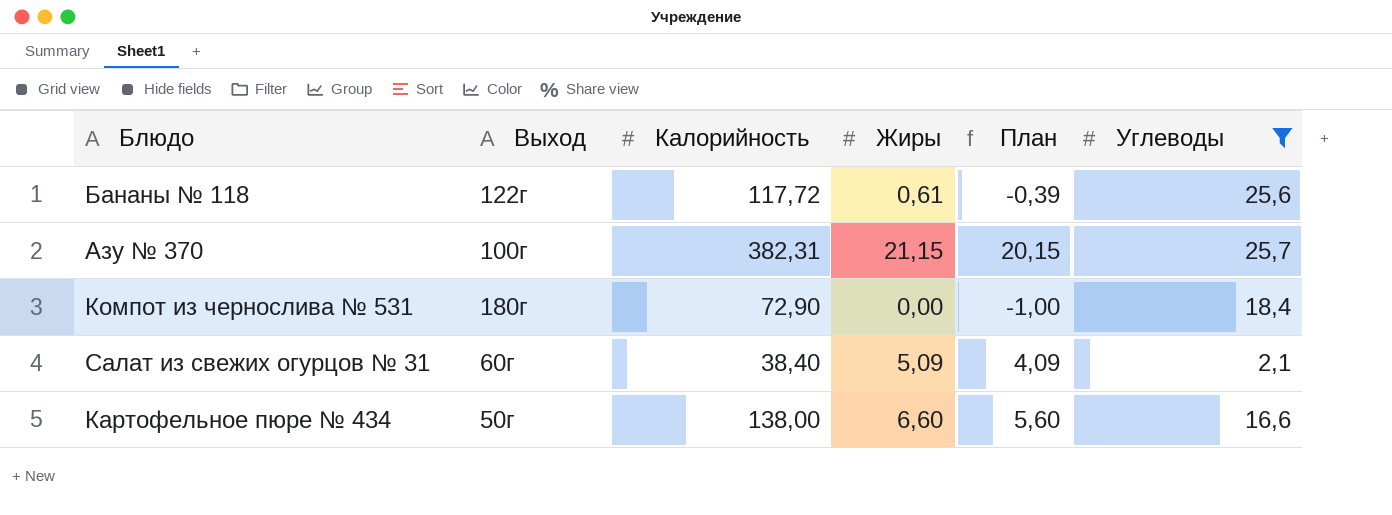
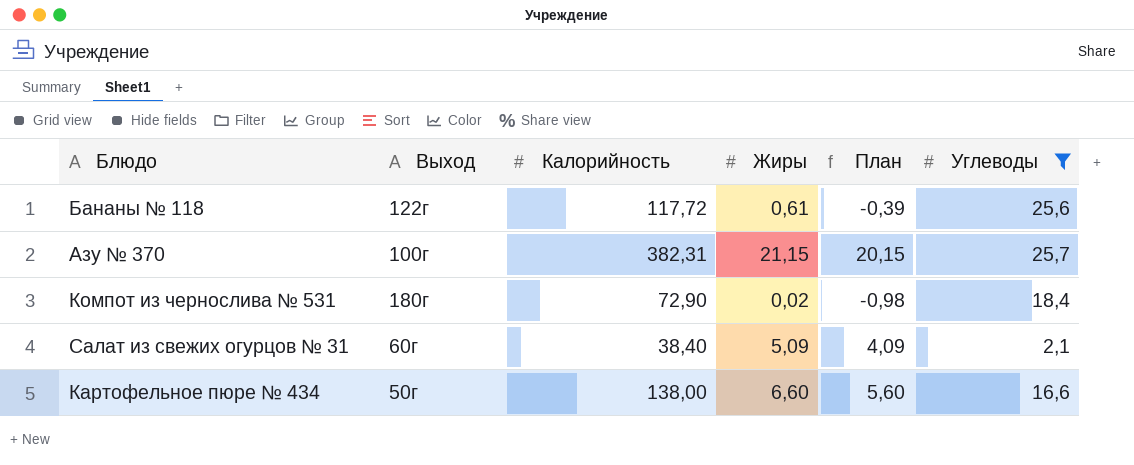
Компот из чернослива № 531 | Жиры: 0,00 -> 0,02
Компот из чернослива № 531 | План: -1,00 -> -0,98

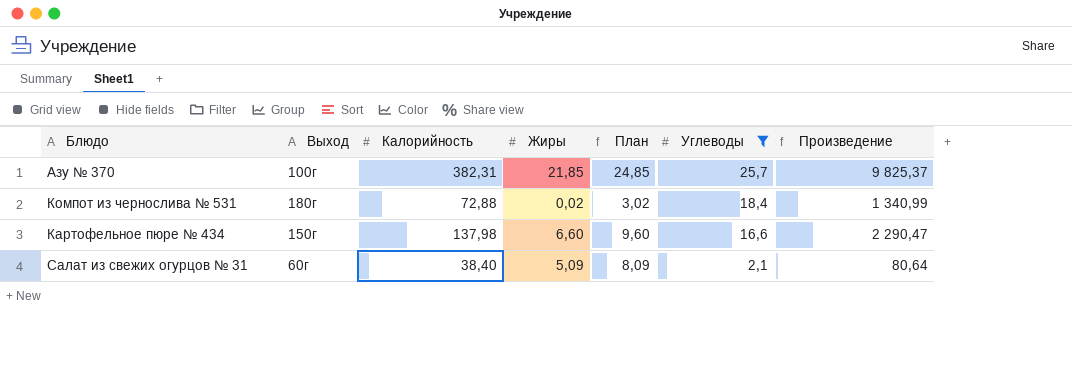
row order: none -> Углеводы descending
column План | formula: [Жиры] - 1 -> [Жиры] + 3
column Произведение | formula: none -> [Калорийность] * [Углеводы]
row Бананы № 118: 122г | 117,72 | 0,61 | -0,39 | 25,6 -> none
Азу № 370 | Жиры: 21,15 -> 21,85
Компот из чернослива № 531 | Калорийность: 72,90 -> 72,88
Картофельное пюре № 434 | Выход: 50г -> 150г
Картофельное пюре № 434 | Калорийность: 138,00 -> 137,98

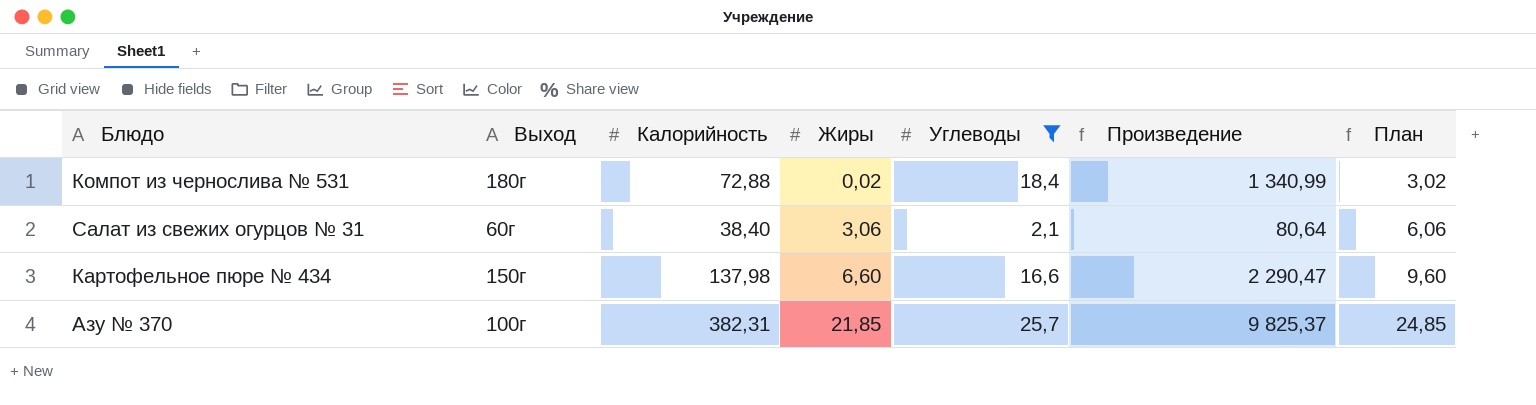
row order: Углеводы descending -> Жиры ascending
column План | position: 5 -> 7
Салат из свежих огурцов № 31 | Жиры: 5,09 -> 3,06
Салат из свежих огурцов № 31 | План: 8,09 -> 6,06

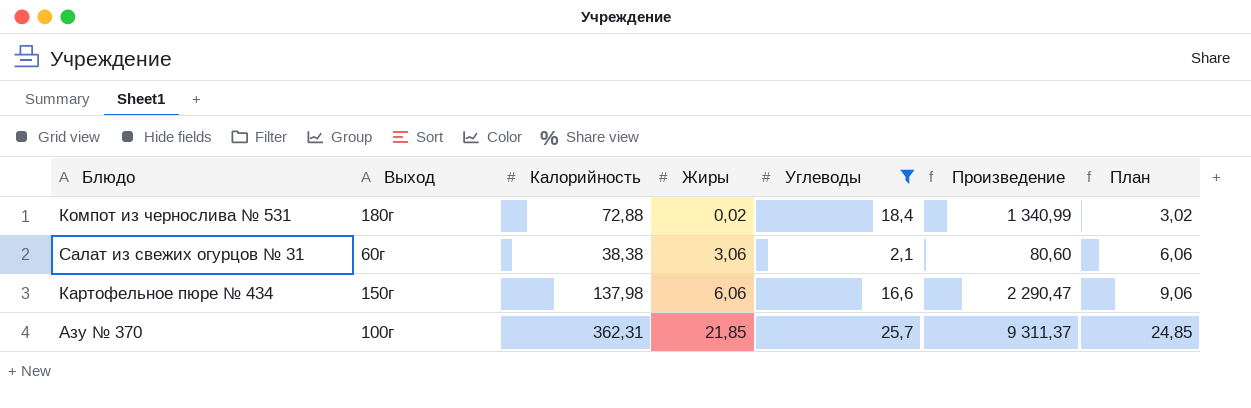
Салат из свежих огурцов № 31 | Калорийность: 38,40 -> 38,38
Салат из свежих огурцов № 31 | Произведение: 80,64 -> 80,60
Картофельное пюре № 434 | Жиры: 6,60 -> 6,06
Картофельное пюре № 434 | План: 9,60 -> 9,06
Азу № 370 | Калорийность: 382,31 -> 362,31
Азу № 370 | Произведение: 9 825,37 -> 9 311,37

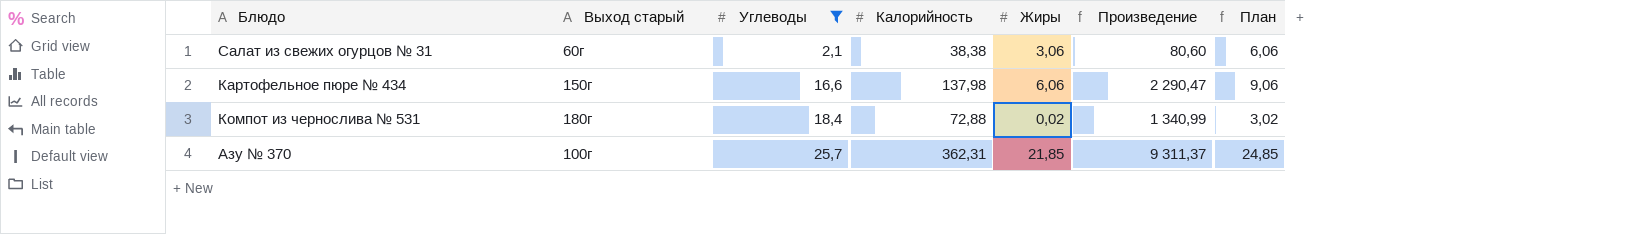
row order: Жиры ascending -> Углеводы ascending
column name: Выход -> Выход старый
column Углеводы | position: 5 -> 3

